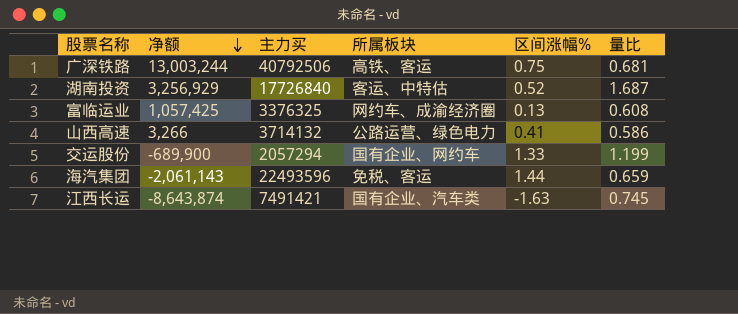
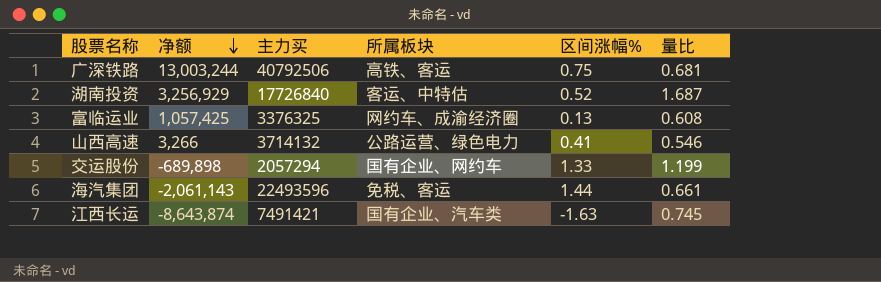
山西高速 | 量比: 0.586 -> 0.546
交运股份 | 净额: -689,900 -> -689,898
海汽集团 | 量比: 0.659 -> 0.661

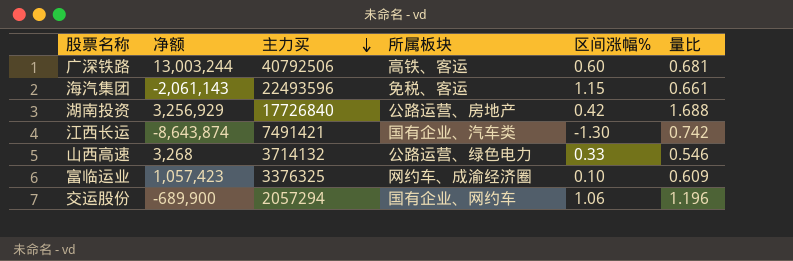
row order: 净额 descending -> 主力买 descending
广深铁路 | 区间涨幅%: 0.75 -> 0.60
海汽集团 | 区间涨幅%: 1.44 -> 1.15
湖南投资 | 所属板块: 客运、中特估 -> 公路运营、房地产
湖南投资 | 区间涨幅%: 0.52 -> 0.42
湖南投资 | 量比: 1.687 -> 1.688
江西长运 | 区间涨幅%: -1.63 -> -1.30
江西长运 | 量比: 0.745 -> 0.742
山西高速 | 净额: 3,266 -> 3,268
山西高速 | 区间涨幅%: 0.41 -> 0.33
富临运业 | 净额: 1,057,425 -> 1,057,423
富临运业 | 区间涨幅%: 0.13 -> 0.10
富临运业 | 量比: 0.608 -> 0.609
交运股份 | 净额: -689,898 -> -689,900
交运股份 | 区间涨幅%: 1.33 -> 1.06
交运股份 | 量比: 1.199 -> 1.196

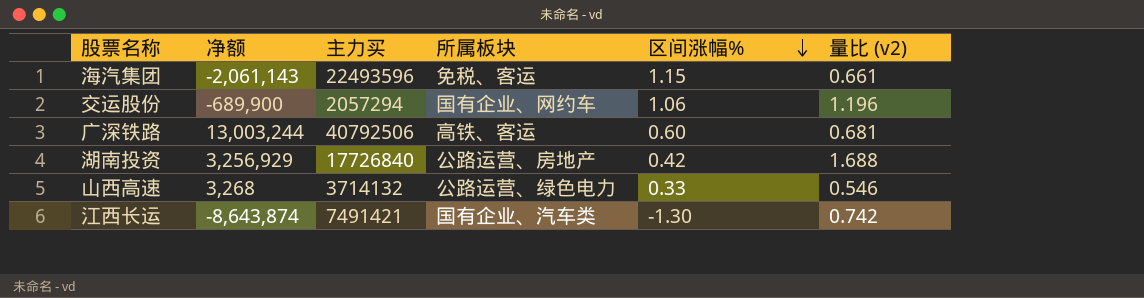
row order: 主力买 descending -> 区间涨幅% descending
column name: 量比 -> 量比 (v2)
row 富临运业: 1,057,423 | 3376325 | 网约车、成渝经济圈 | 0.10 | 0.609 -> none

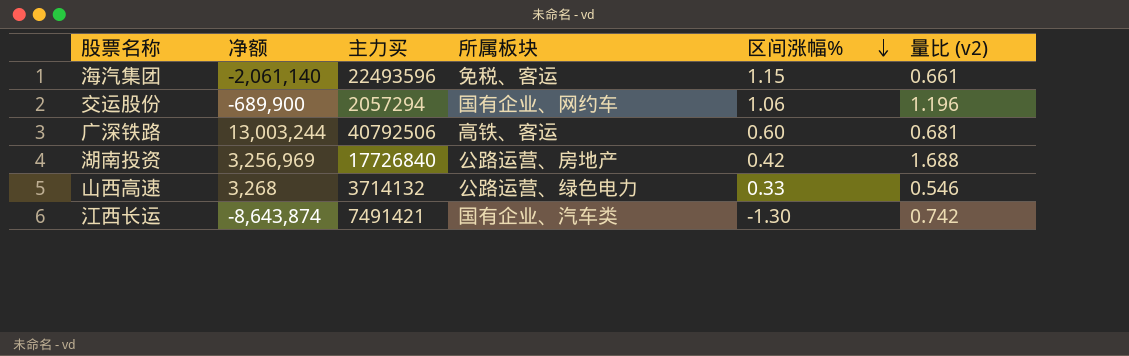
海汽集团 | 净额: -2,061,143 -> -2,061,140
湖南投资 | 净额: 3,256,929 -> 3,256,969

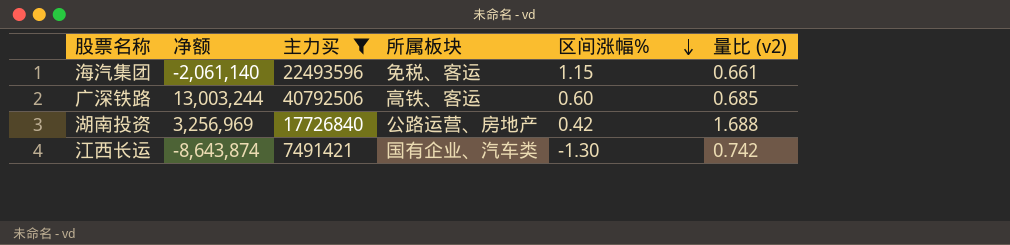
filter: none -> 主力买 >= 7491421
广深铁路 | 量比 (v2): 0.681 -> 0.685

